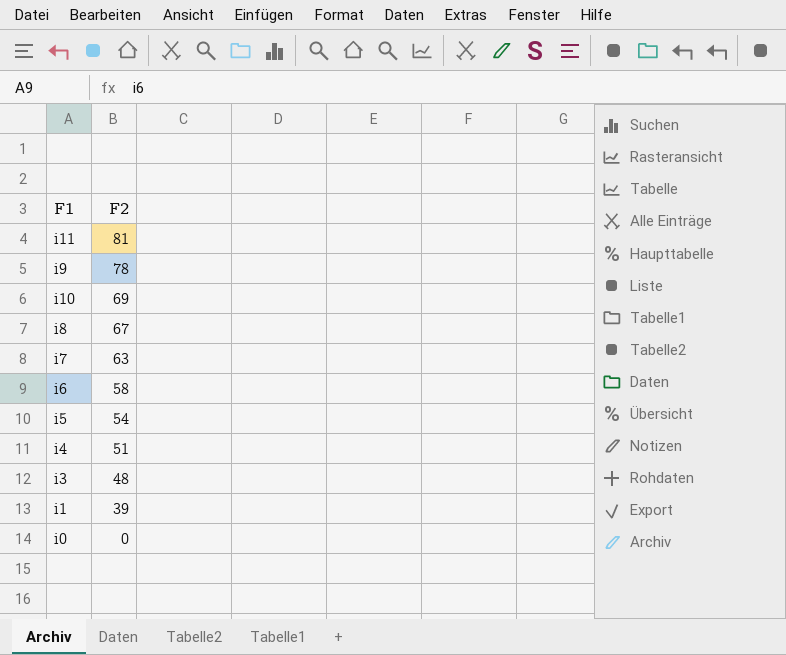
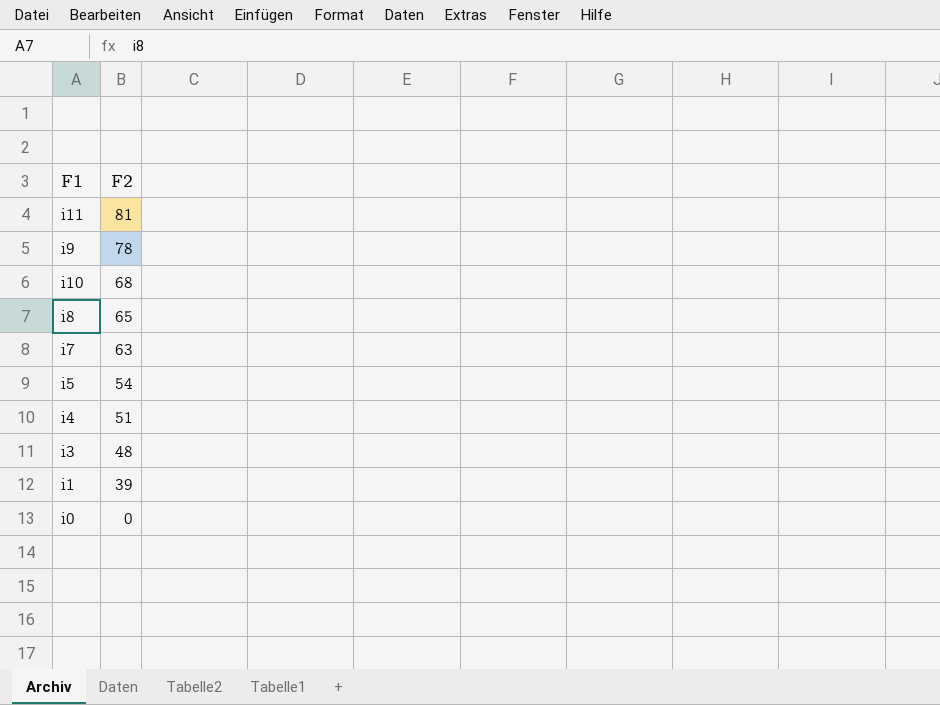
row i6: 58 -> none
i10 | F2: 69 -> 68
i8 | F2: 67 -> 65

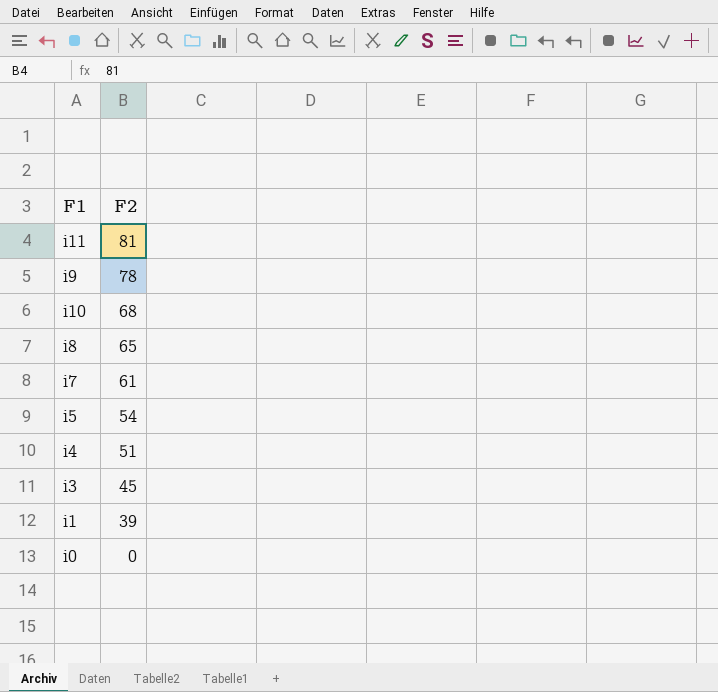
i7 | F2: 63 -> 61
i3 | F2: 48 -> 45

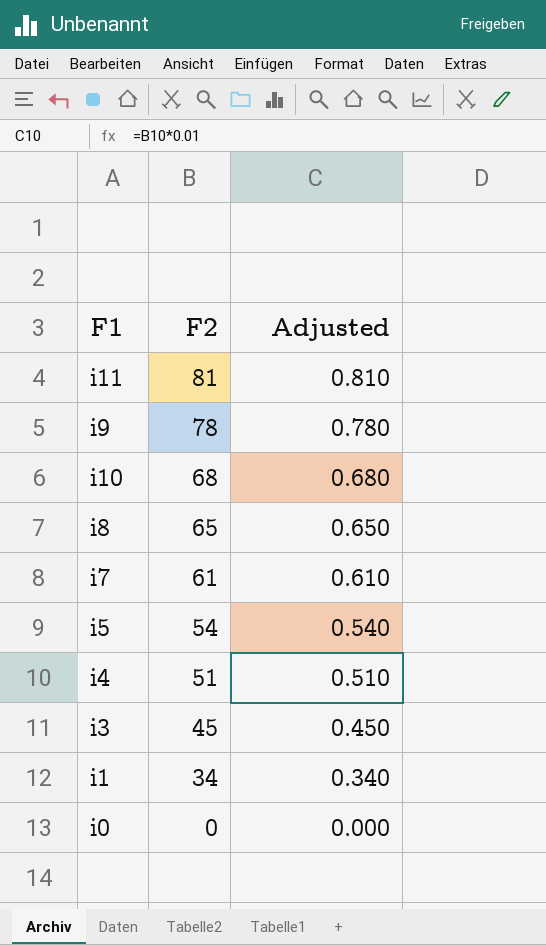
column Adjusted | formula: none -> [F2] * 0.01
i1 | F2: 39 -> 34

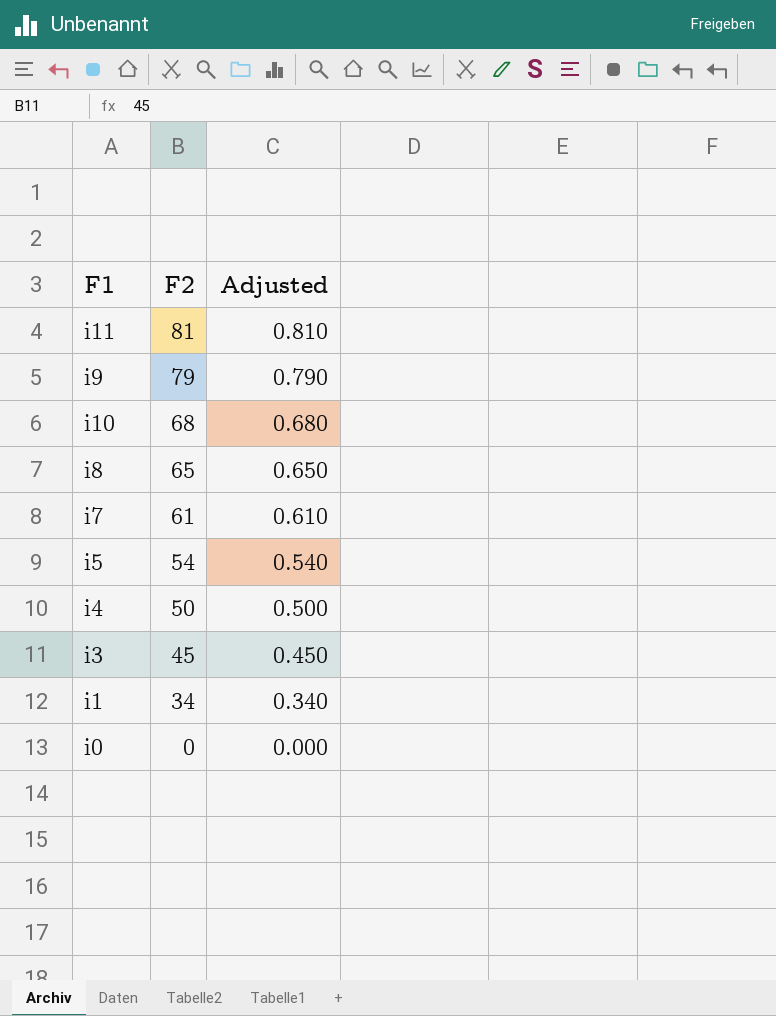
i9 | F2: 78 -> 79
i9 | Adjusted: 0.780 -> 0.790
i4 | F2: 51 -> 50
i4 | Adjusted: 0.510 -> 0.500

